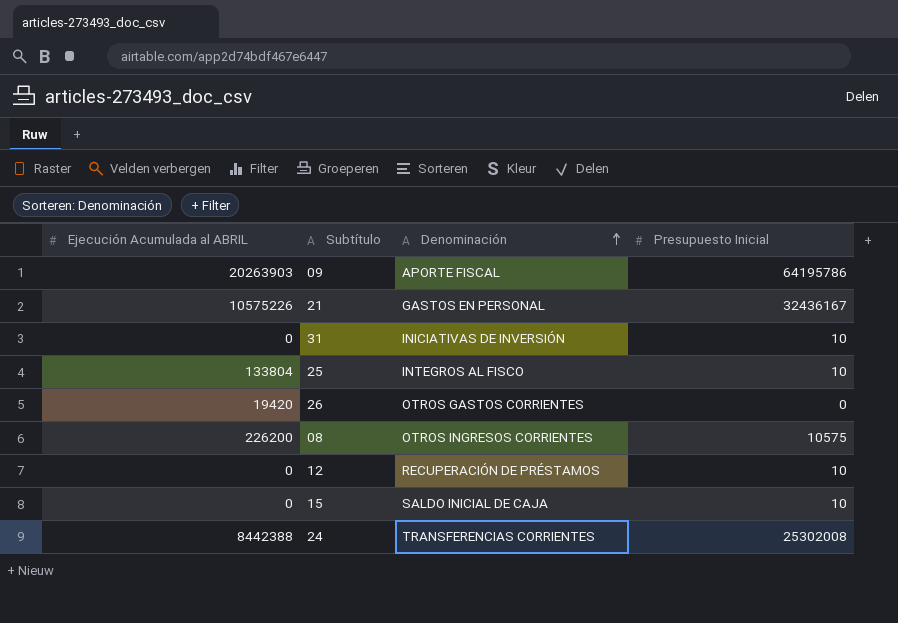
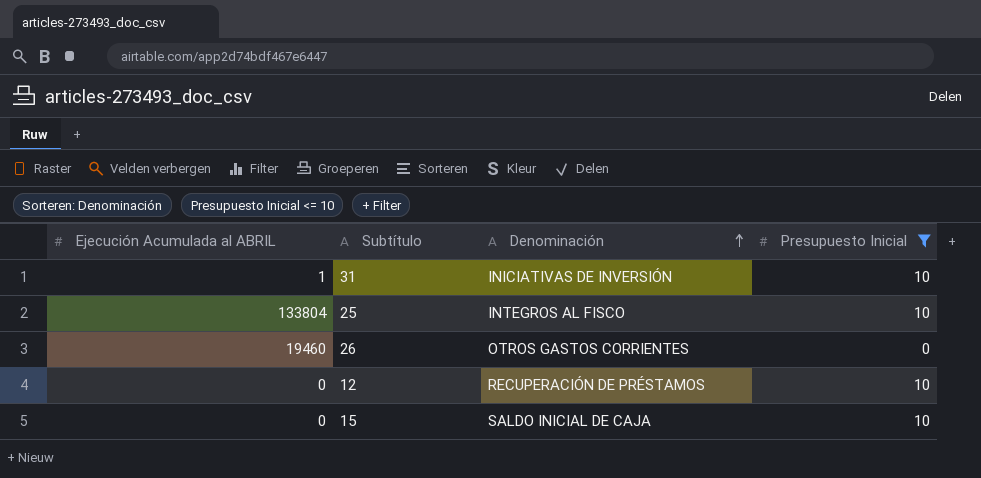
filter: none -> Presupuesto Inicial <= 10
31 | Ejecución Acumulada al ABRIL: 0 -> 1
26 | Ejecución Acumulada al ABRIL: 19420 -> 19460

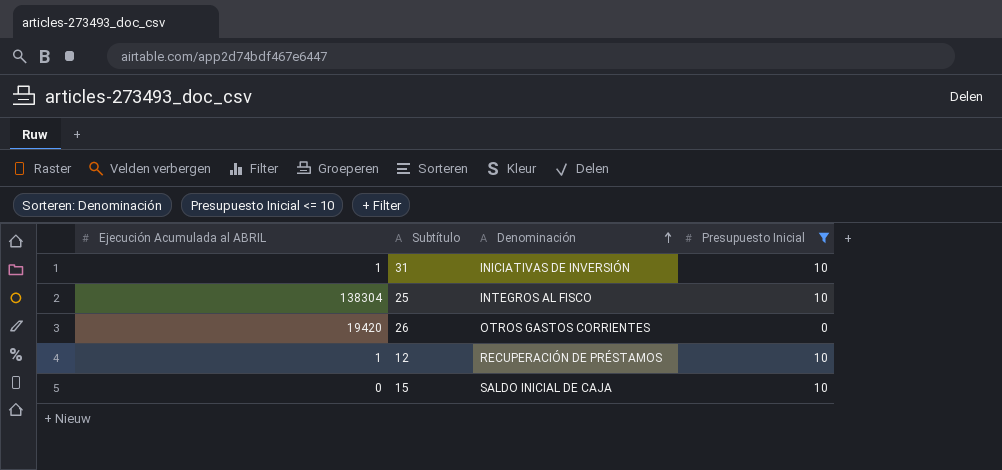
25 | Ejecución Acumulada al ABRIL: 133804 -> 138304
26 | Ejecución Acumulada al ABRIL: 19460 -> 19420
12 | Ejecución Acumulada al ABRIL: 0 -> 1

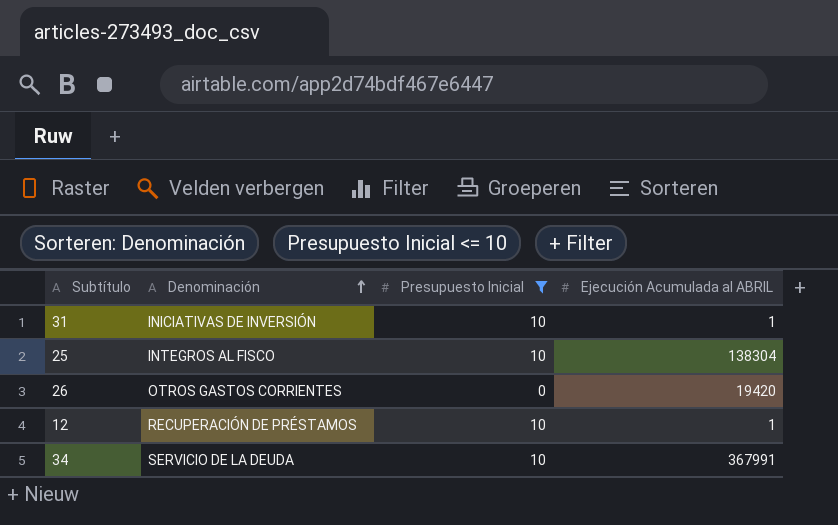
column Ejecución Acumulada al ABRIL | position: 1 -> 4
row 15: 0 | SALDO INICIAL DE CAJA | 10 -> none
row 34: none -> SERVICIO DE LA DEUDA | 10 | 367991

